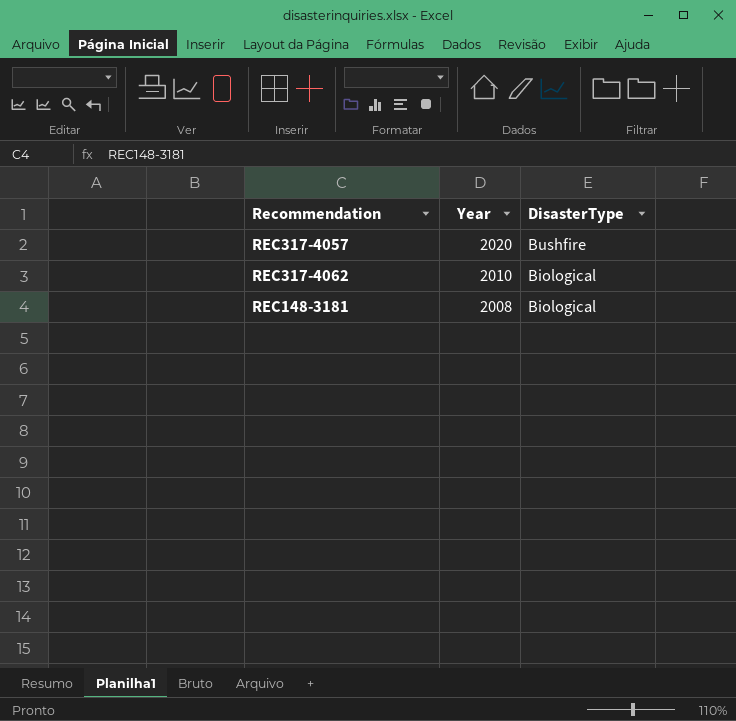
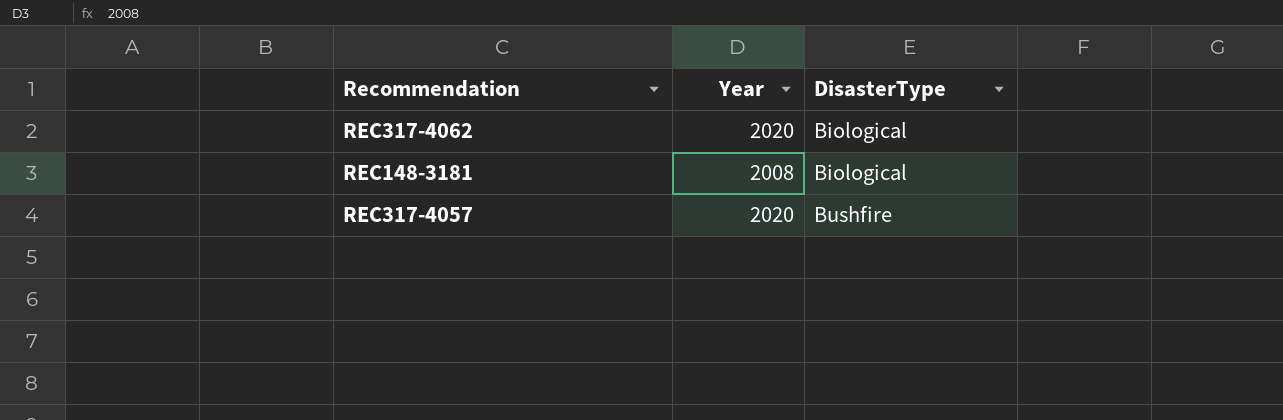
row order: Year descending -> DisasterType ascending
REC317-4062 | Year: 2010 -> 2020

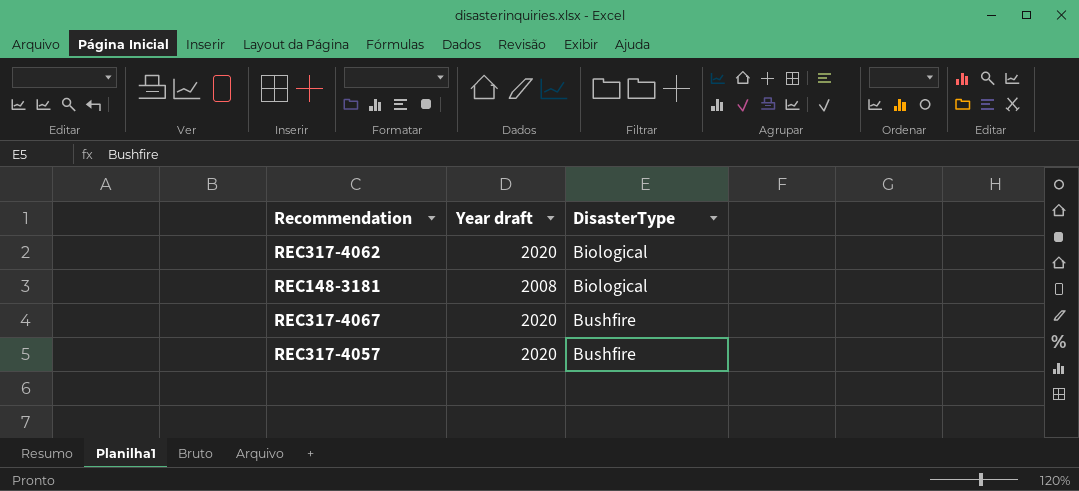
column name: Year -> Year draft
row REC317-4067: none -> 2020 | Bushfire

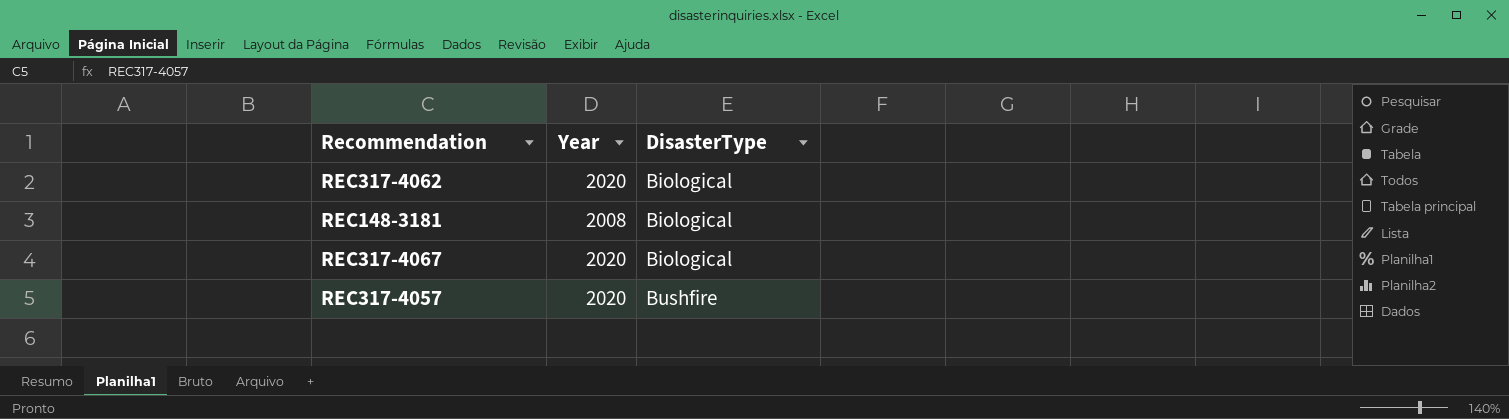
column name: Year draft -> Year
REC317-4067 | DisasterType: Bushfire -> Biological

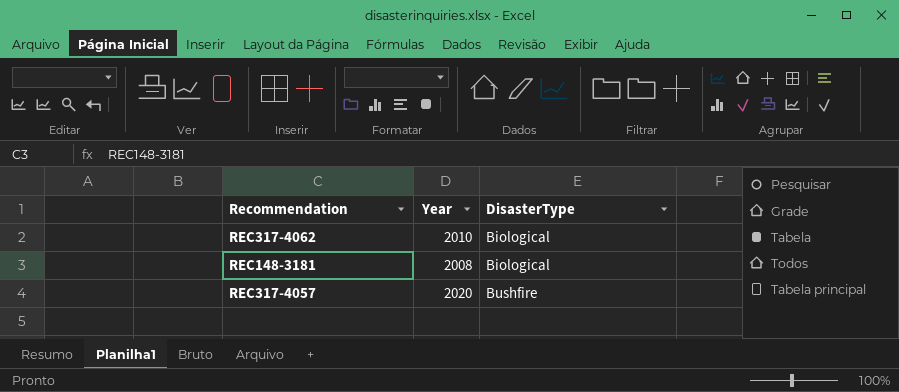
row REC317-4067: 2020 | Biological -> none
REC317-4062 | Year: 2020 -> 2010

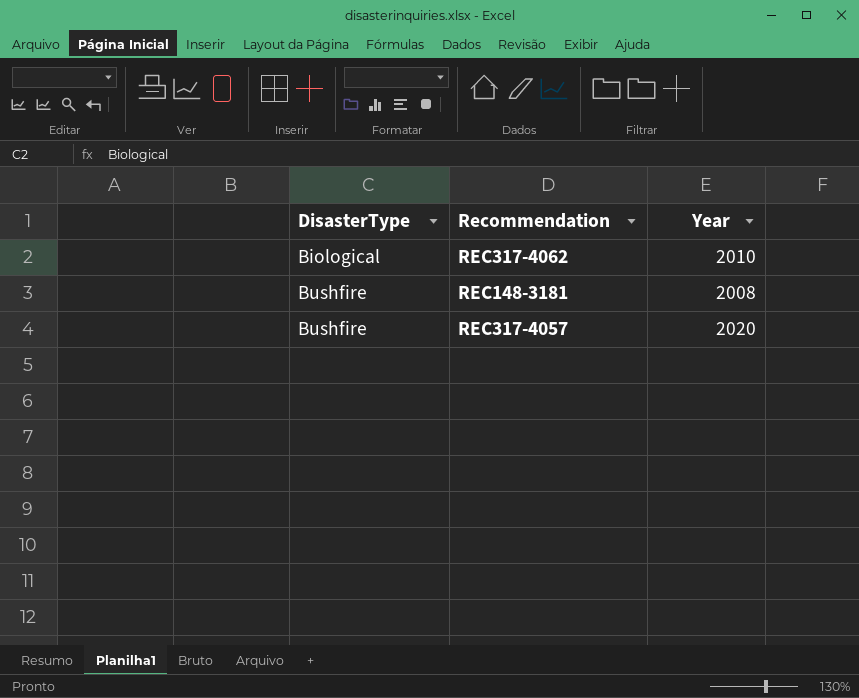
column DisasterType | position: 3 -> 1
REC148-3181 | DisasterType: Biological -> Bushfire

